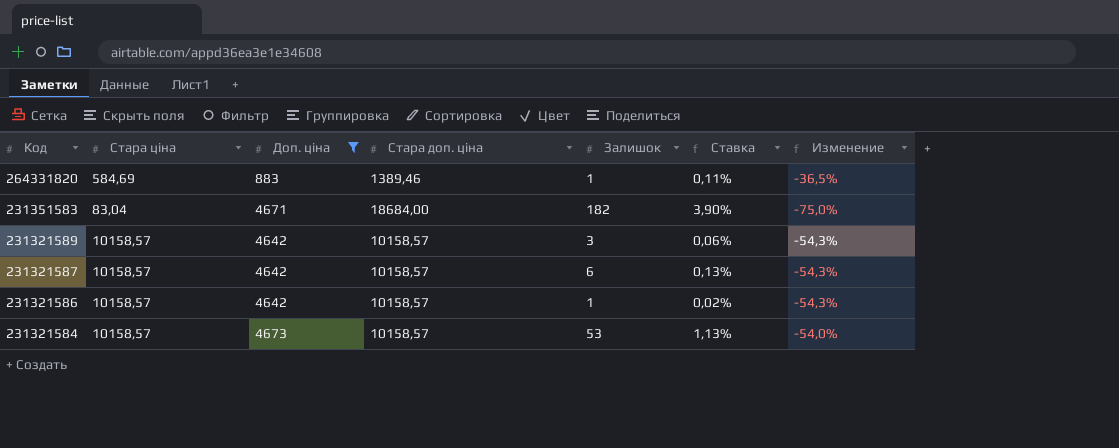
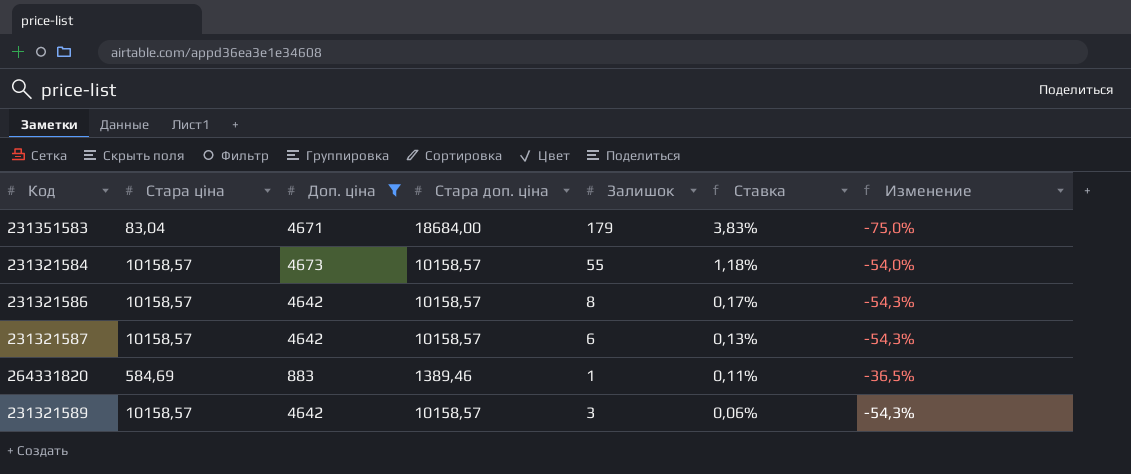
row order: Код descending -> Ставка descending
231351583 | Залишок: 182 -> 179
231351583 | Ставка: 3,90% -> 3,83%
231321584 | Залишок: 53 -> 55
231321584 | Ставка: 1,13% -> 1,18%
231321586 | Залишок: 1 -> 8
231321586 | Ставка: 0,02% -> 0,17%

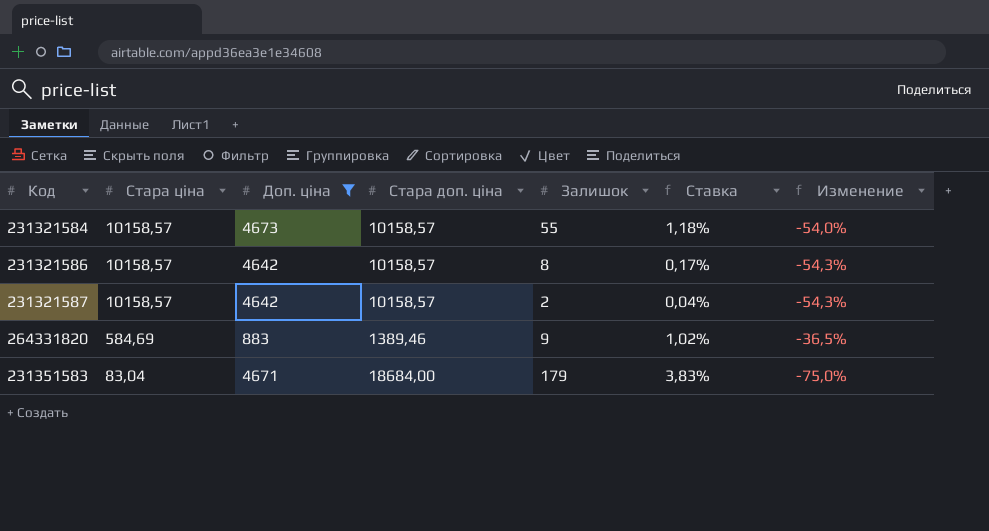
row order: Ставка descending -> Стара ціна descending
row 231321589: 10158,57 | 4642 | 10158,57 | 3 | 0,06% | -54,3% -> none
231321587 | Залишок: 6 -> 2
231321587 | Ставка: 0,13% -> 0,04%
264331820 | Залишок: 1 -> 9
264331820 | Ставка: 0,11% -> 1,02%

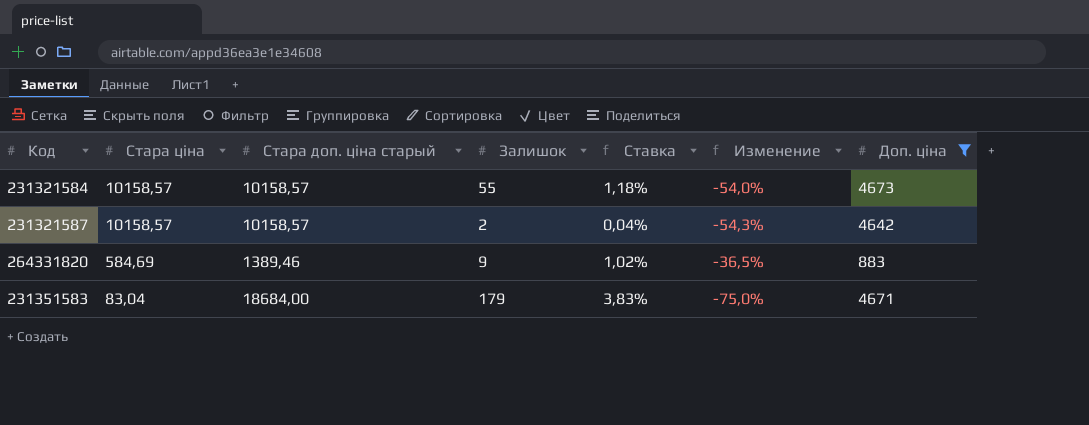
column name: Стара доп. ціна -> Стара доп. ціна старый
column Доп. ціна | position: 3 -> 7
row 231321586: 10158,57 | 4642 | 10158,57 | 8 | 0,17% | -54,3% -> none

